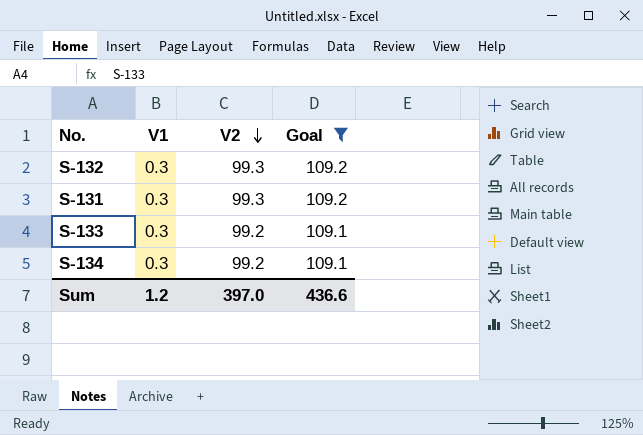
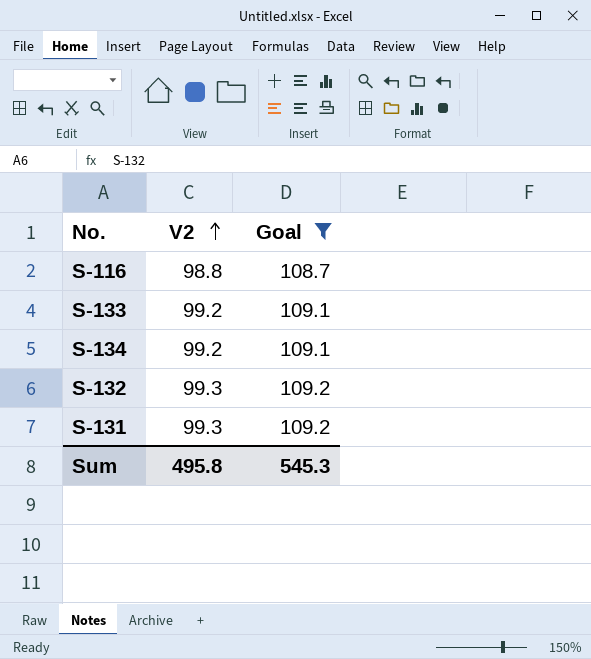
row order: V2 descending -> V2 ascending
column V1 | position: 2 -> none
row S-116: none -> 98.8 | 108.7
Sum | V2: 397.0 -> 495.8
Sum | Goal: 436.6 -> 545.3

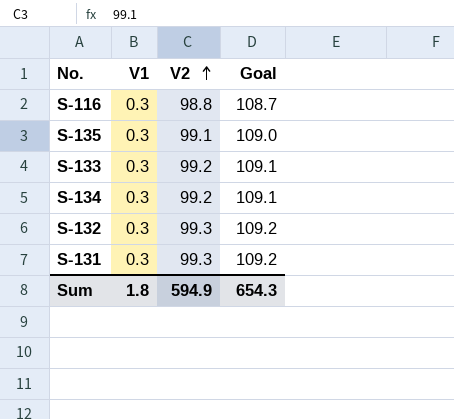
filter: Goal != 109.0 -> none
column V1 | position: none -> 2
Sum | V2: 495.8 -> 594.9
Sum | Goal: 545.3 -> 654.3

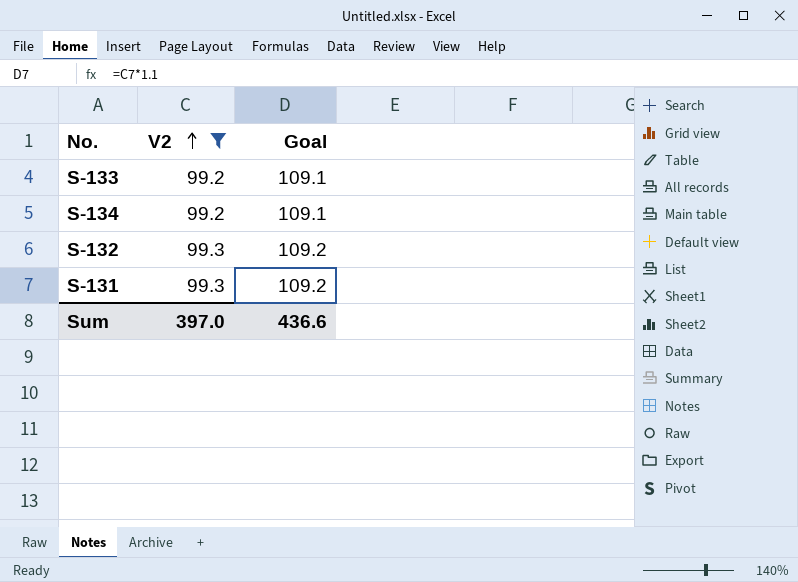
filter: none -> V2 >= 99.2
column V1 | position: 2 -> none
Sum | V2: 594.9 -> 397.0
Sum | Goal: 654.3 -> 436.6

